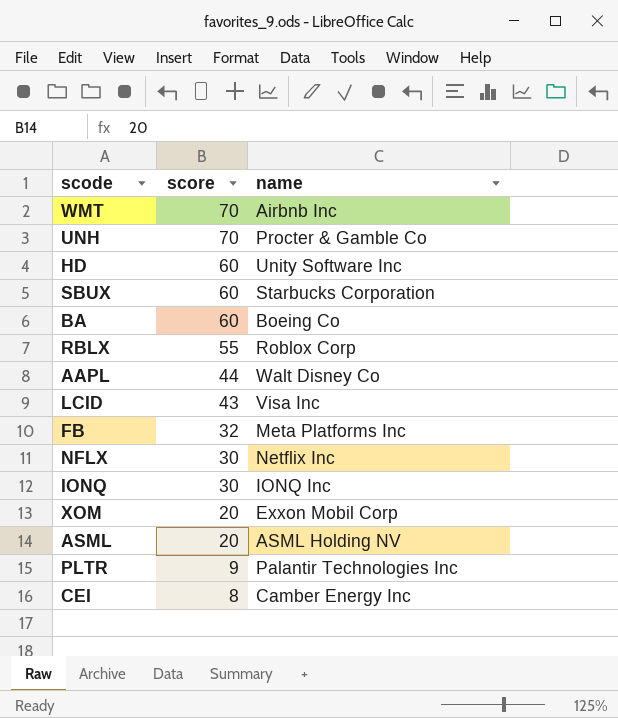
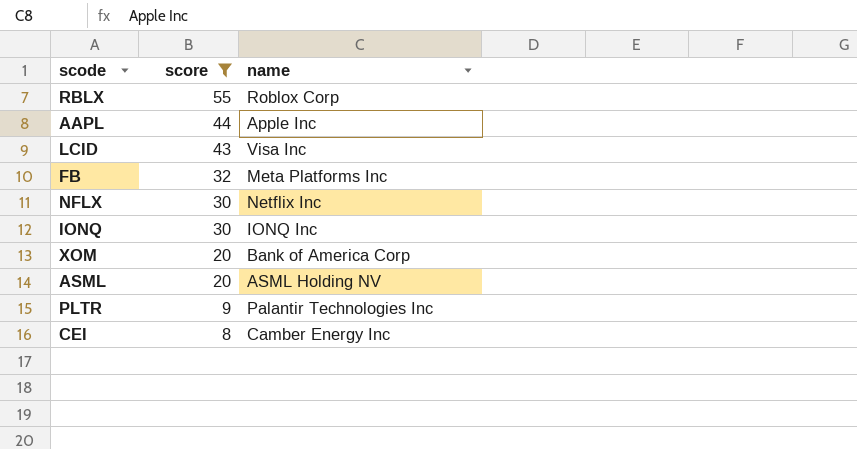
filter: none -> score <= 55
AAPL | name: Walt Disney Co -> Apple Inc
XOM | name: Exxon Mobil Corp -> Bank of America Corp

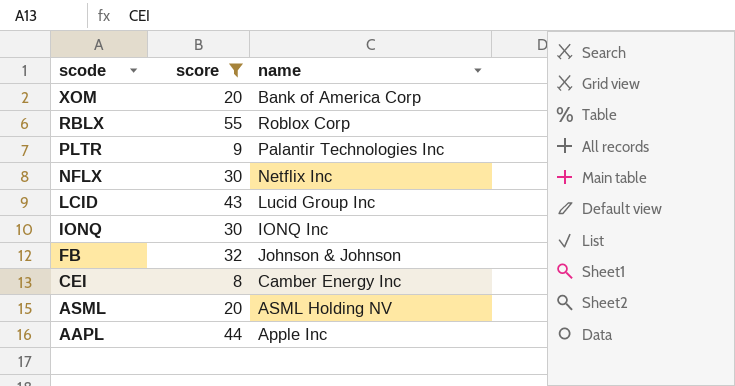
row order: score descending -> scode descending
LCID | name: Visa Inc -> Lucid Group Inc
FB | name: Meta Platforms Inc -> Johnson & Johnson

